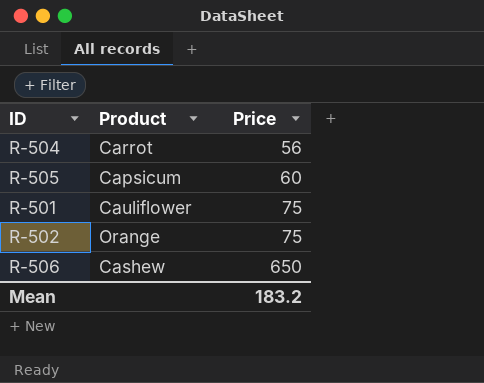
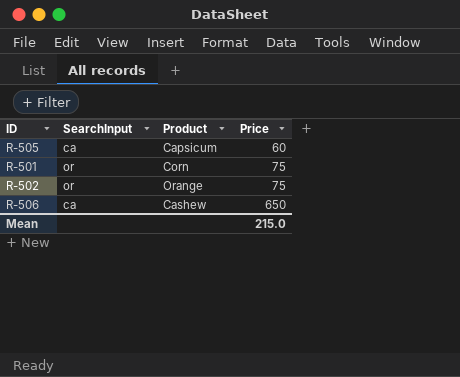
column SearchInput | position: none -> 2
row R-504: Carrot | 56 -> none
R-501 | Product: Cauliflower -> Corn
Mean | Price: 183.2 -> 215.0

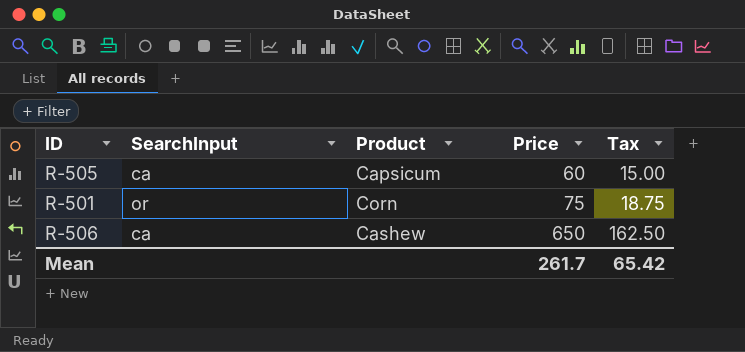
column Tax | formula: none -> [Price] * 0.25
row R-502: or | Orange | 75 -> none
Mean | Price: 215.0 -> 261.7

